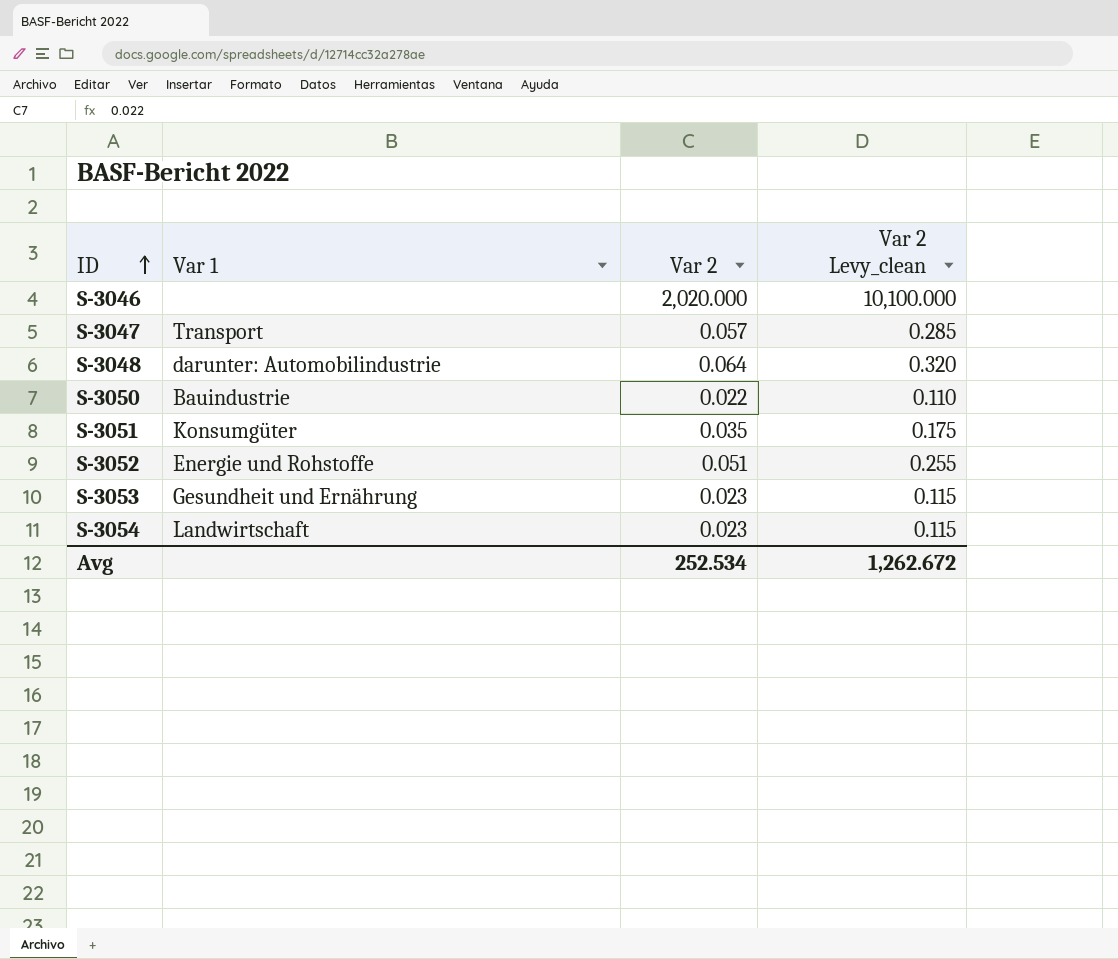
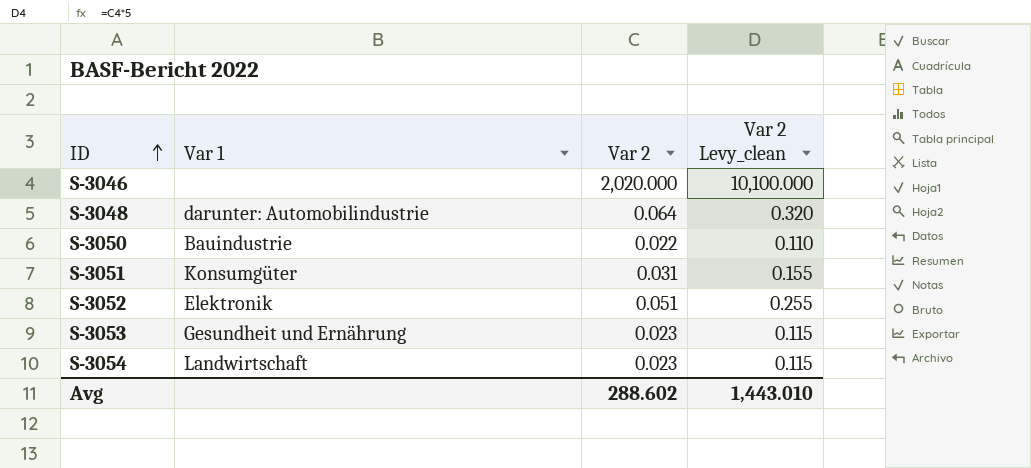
row S-3047: Transport | 0.057 | 0.285 -> none
S-3051 | Var 2: 0.035 -> 0.031
S-3051 | Var 2 Levy_clean: 0.175 -> 0.155
S-3052 | Var 1: Energie und Rohstoffe -> Elektronik
Avg | Var 2: 252.534 -> 288.602
Avg | Var 2 Levy_clean: 1,262.672 -> 1,443.010

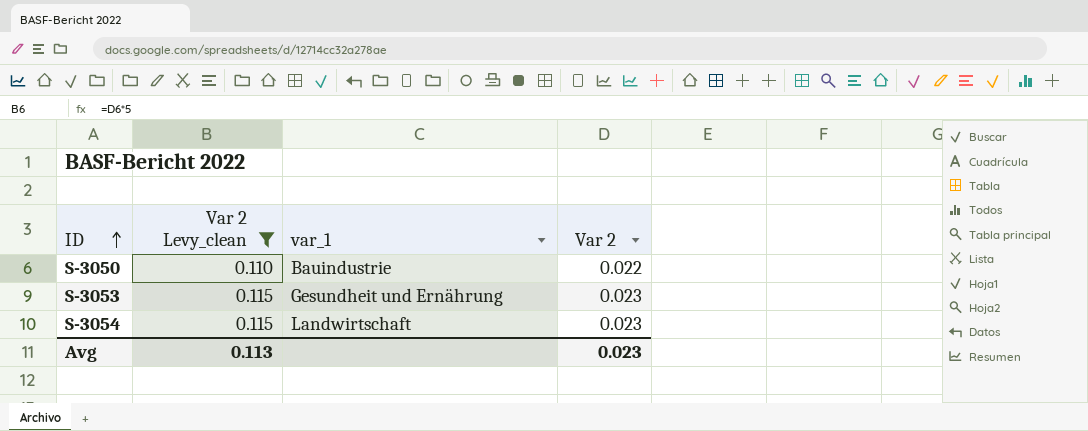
filter: none -> Var 2 Levy_clean <= 0.115
column Var 2 Levy_clean | position: 4 -> 2
column name: Var 1 -> var_1
Avg | Var 2 Levy_clean: 1,443.010 -> 0.113
Avg | Var 2: 288.602 -> 0.023

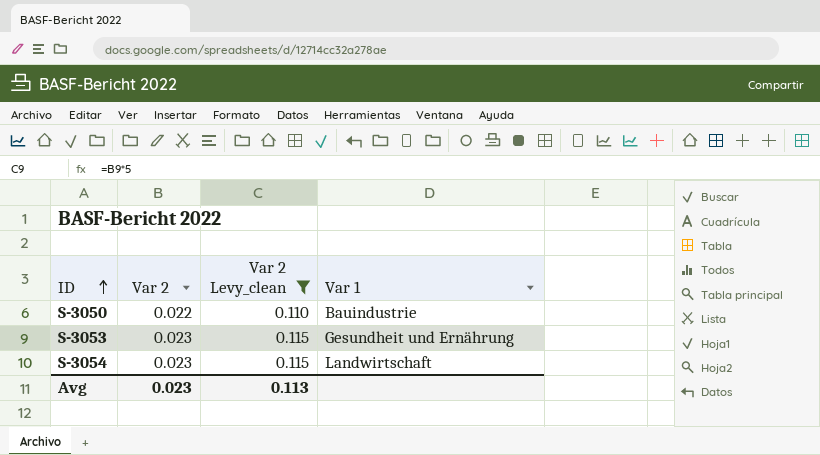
column Var 2 | position: 4 -> 2
column name: var_1 -> Var 1

